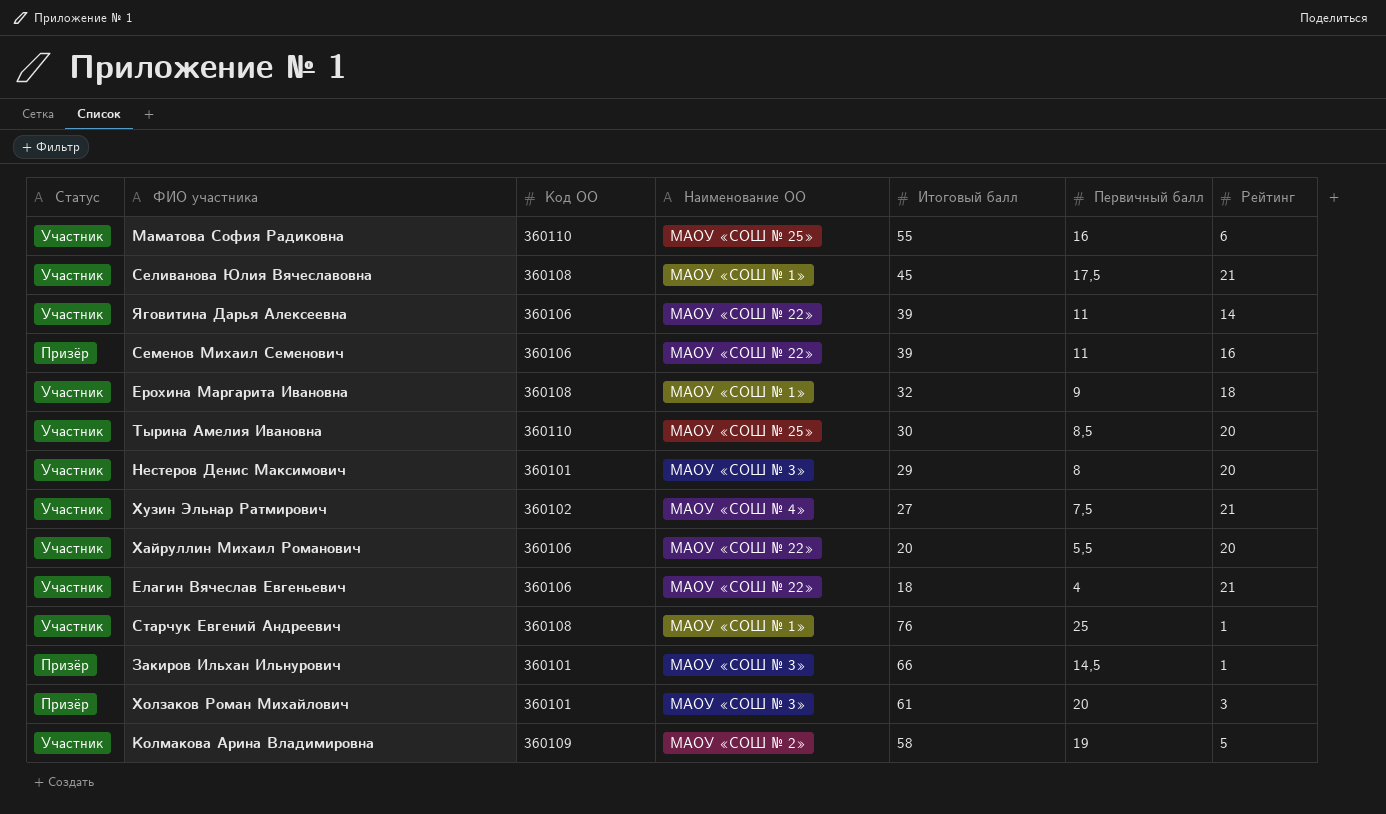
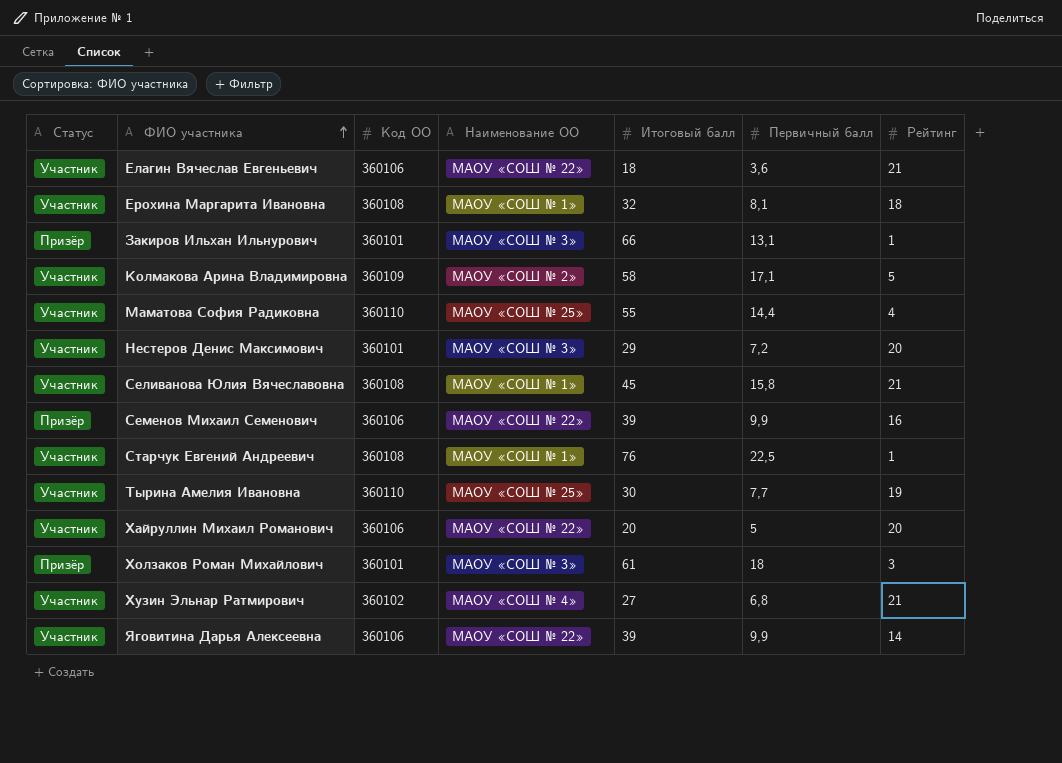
row order: none -> ФИО участника ascending
Елагин Вячеслав Евгеньевич | Первичный балл: 4 -> 3,6
Ерохина Маргарита Ивановна | Первичный балл: 9 -> 8,1
Закиров Ильхан Ильнурович | Первичный балл: 14,5 -> 13,1
Колмакова Арина Владимировна | Первичный балл: 19 -> 17,1
Маматова София Радиковна | Первичный балл: 16 -> 14,4
Маматова София Радиковна | Рейтинг: 6 -> 4
Нестеров Денис Максимович | Первичный балл: 8 -> 7,2
Селиванова Юлия Вячеславовна | Первичный балл: 17,5 -> 15,8
Семенов Михаил Семенович | Первичный балл: 11 -> 9,9
Старчук Евгений Андреевич | Первичный балл: 25 -> 22,5
Тырина Амелия Ивановна | Первичный балл: 8,5 -> 7,7
Тырина Амелия Ивановна | Рейтинг: 20 -> 19
Хайруллин Михаил Романович | Первичный балл: 5,5 -> 5
Холзаков Роман Михайлович | Первичный балл: 20 -> 18
Хузин Эльнар Ратмирович | Первичный балл: 7,5 -> 6,8
Яговитина Дарья Алексеевна | Первичный балл: 11 -> 9,9

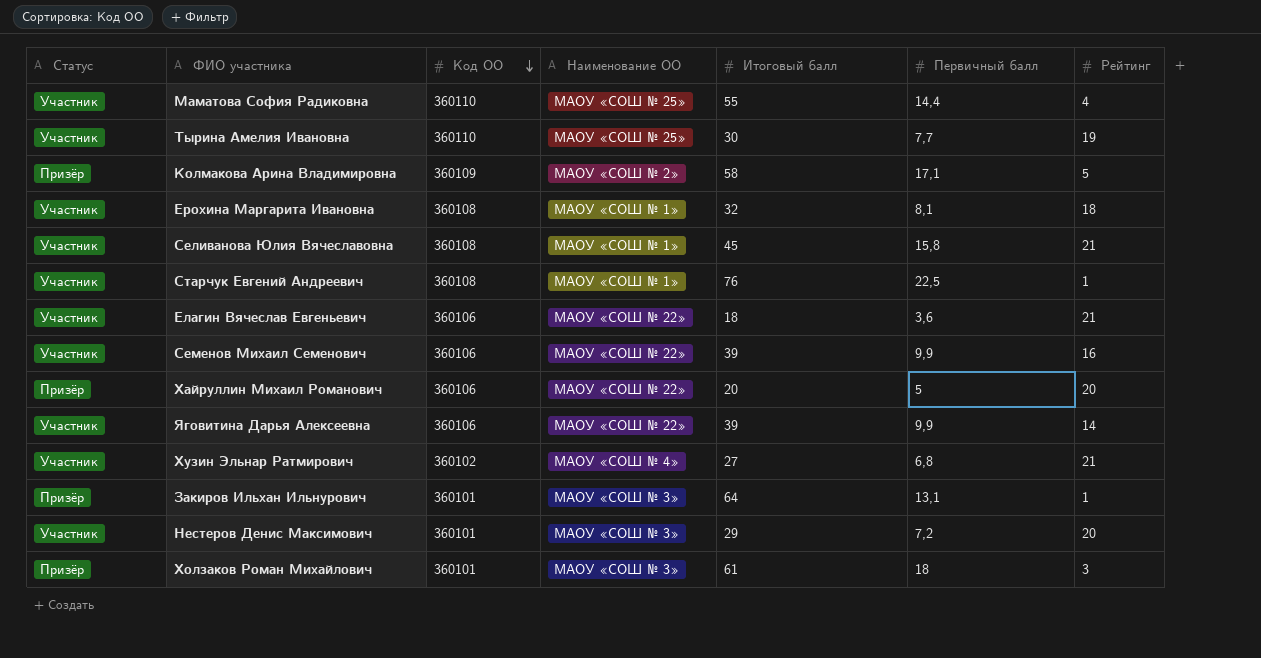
row order: ФИО участника ascending -> Код ОО descending
Колмакова Арина Владимировна | Статус: Участник -> Призёр
Семенов Михаил Семенович | Статус: Призёр -> Участник
Хайруллин Михаил Романович | Статус: Участник -> Призёр
Закиров Ильхан Ильнурович | Итоговый балл: 66 -> 64

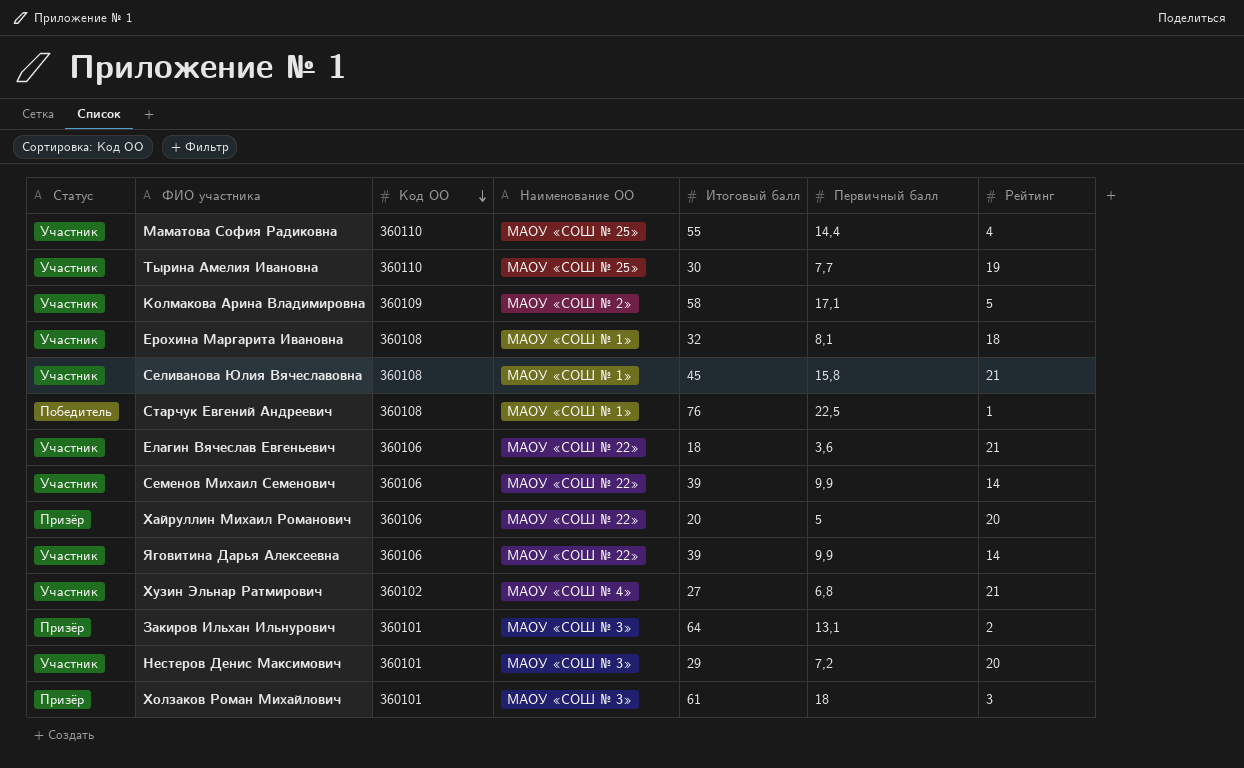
Колмакова Арина Владимировна | Статус: Призёр -> Участник
Старчук Евгений Андреевич | Статус: Участник -> Победитель
Семенов Михаил Семенович | Рейтинг: 16 -> 14
Закиров Ильхан Ильнурович | Рейтинг: 1 -> 2

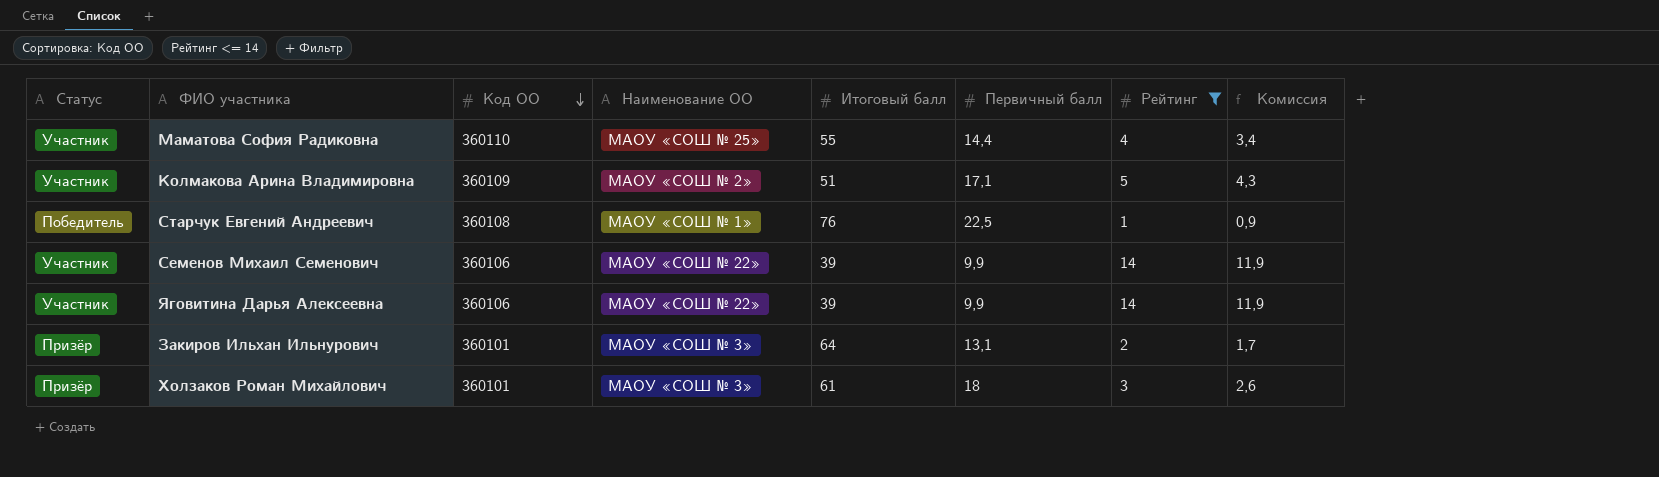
filter: none -> Рейтинг <= 14
column Комиссия | formula: none -> [Рейтинг] * 0,85
Колмакова Арина Владимировна | Итоговый балл: 58 -> 51

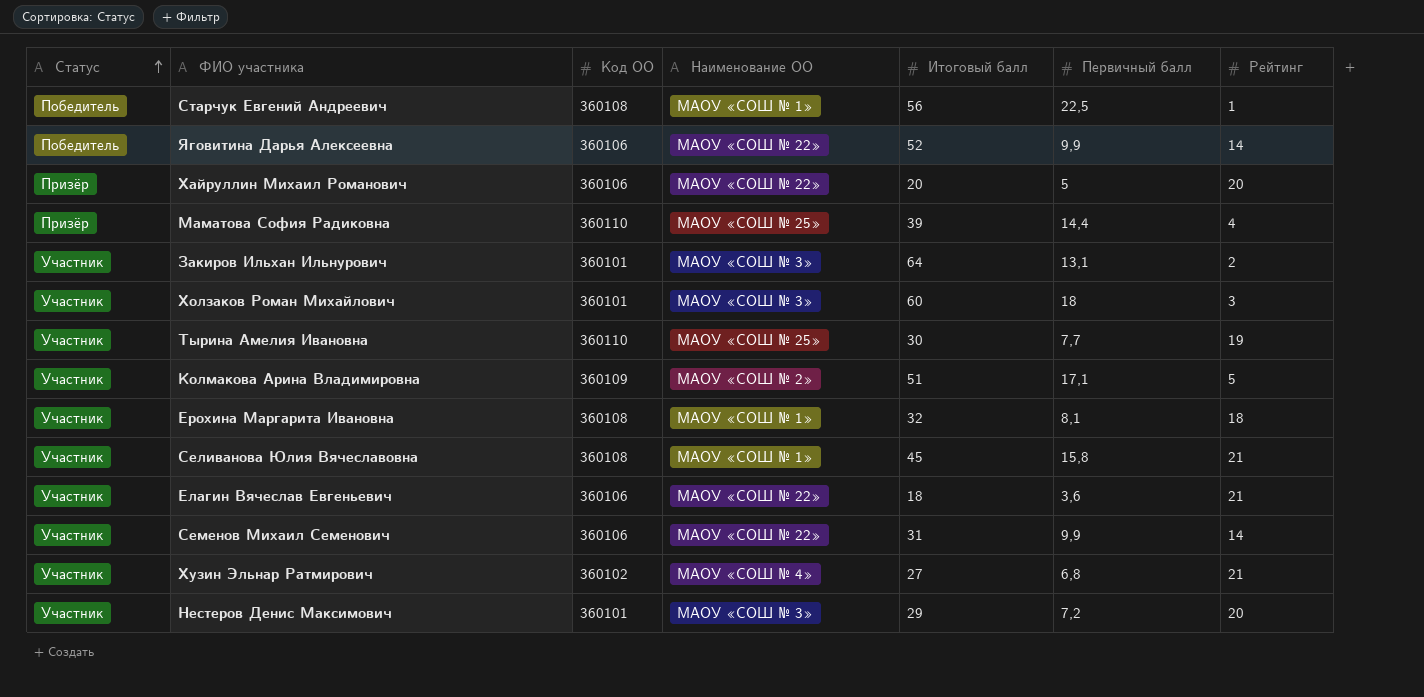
filter: Рейтинг <= 14 -> none
row order: Код ОО descending -> Статус ascending
column Комиссия | formula: [Рейтинг] * 0,85 -> none
Старчук Евгений Андреевич | Итоговый балл: 76 -> 56
Яговитина Дарья Алексеевна | Статус: Участник -> Победитель
Яговитина Дарья Алексеевна | Итоговый балл: 39 -> 52
Маматова София Радиковна | Статус: Участник -> Призёр
Маматова София Радиковна | Итоговый балл: 55 -> 39
Закиров Ильхан Ильнурович | Статус: Призёр -> Участник
Холзаков Роман Михайлович | Статус: Призёр -> Участник
Холзаков Роман Михайлович | Итоговый балл: 61 -> 60
Семенов Михаил Семенович | Итоговый балл: 39 -> 31

